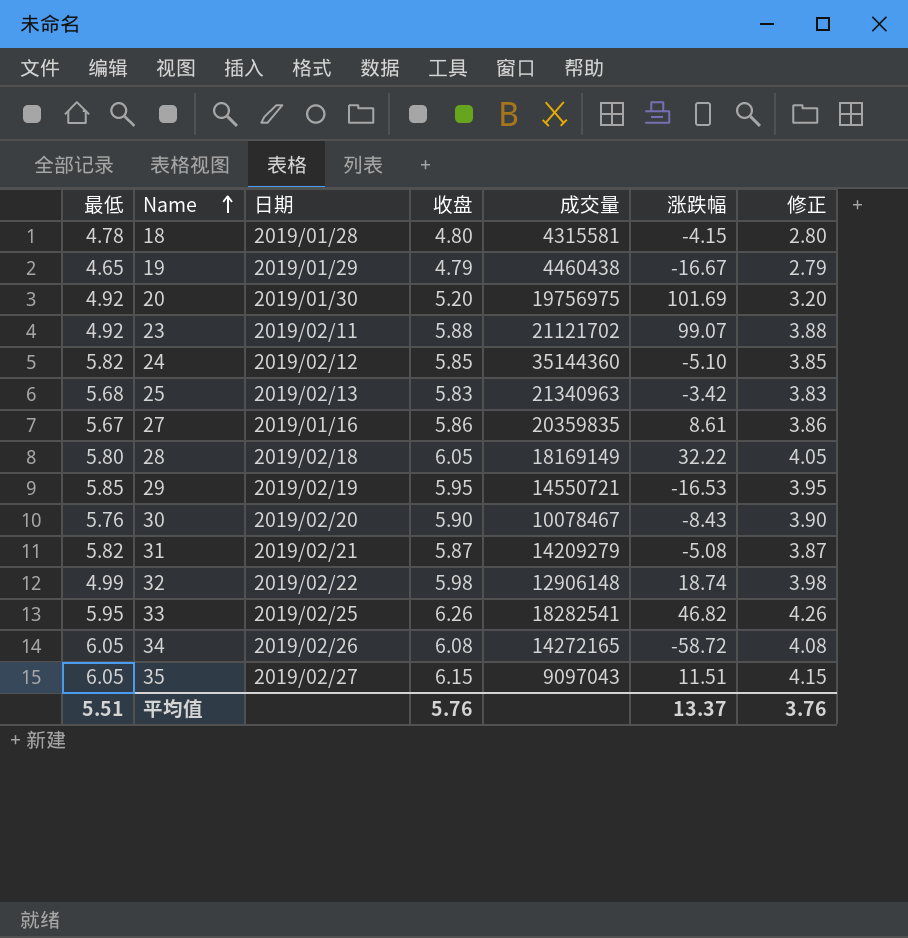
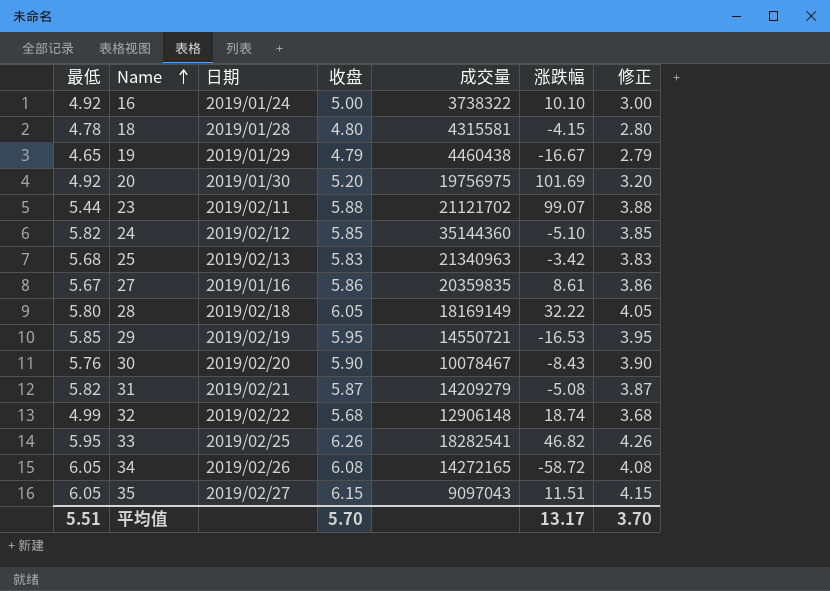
row 16: none -> 4.92 | 2019/01/24 | 5.00 | 3738322 | 10.10 | 3.00
23 | 最低: 4.92 -> 5.44
32 | 收盘: 5.98 -> 5.68
32 | 修正: 3.98 -> 3.68
平均值 | 收盘: 5.76 -> 5.70
平均值 | 涨跌幅: 13.37 -> 13.17
平均值 | 修正: 3.76 -> 3.70

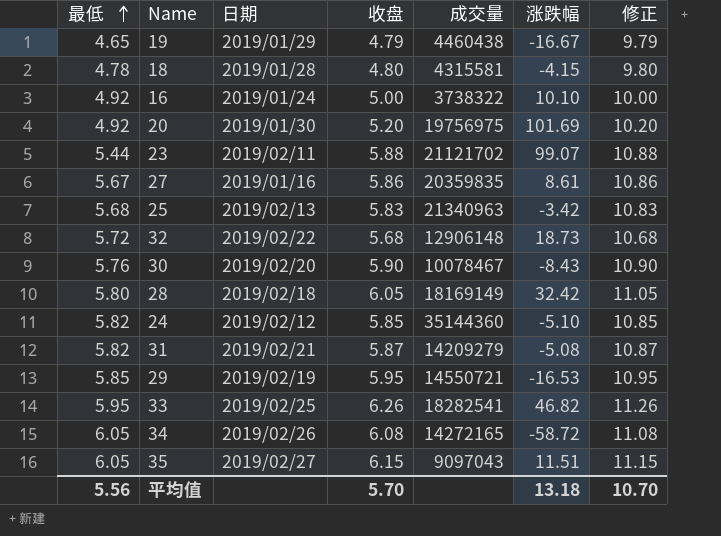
row order: Name ascending -> 最低 ascending
column 修正 | formula: [收盘] - 2 -> [收盘] + 5
32 | 最低: 4.99 -> 5.72
32 | 涨跌幅: 18.74 -> 18.73
28 | 涨跌幅: 32.22 -> 32.42
平均值 | 最低: 5.51 -> 5.56
平均值 | 涨跌幅: 13.17 -> 13.18
平均值 | 修正: 3.70 -> 10.70

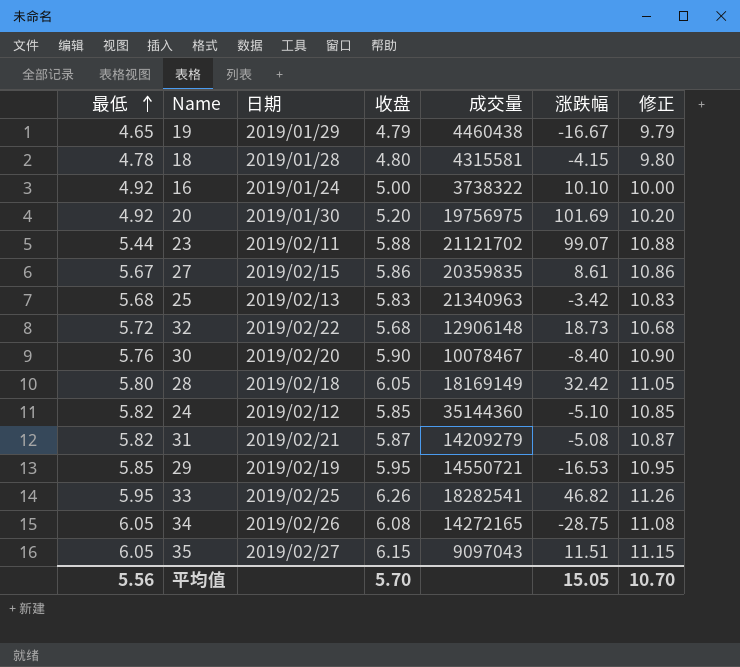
27 | 日期: 2019/01/16 -> 2019/02/15
30 | 涨跌幅: -8.43 -> -8.40
34 | 涨跌幅: -58.72 -> -28.75
平均值 | 涨跌幅: 13.18 -> 15.05

